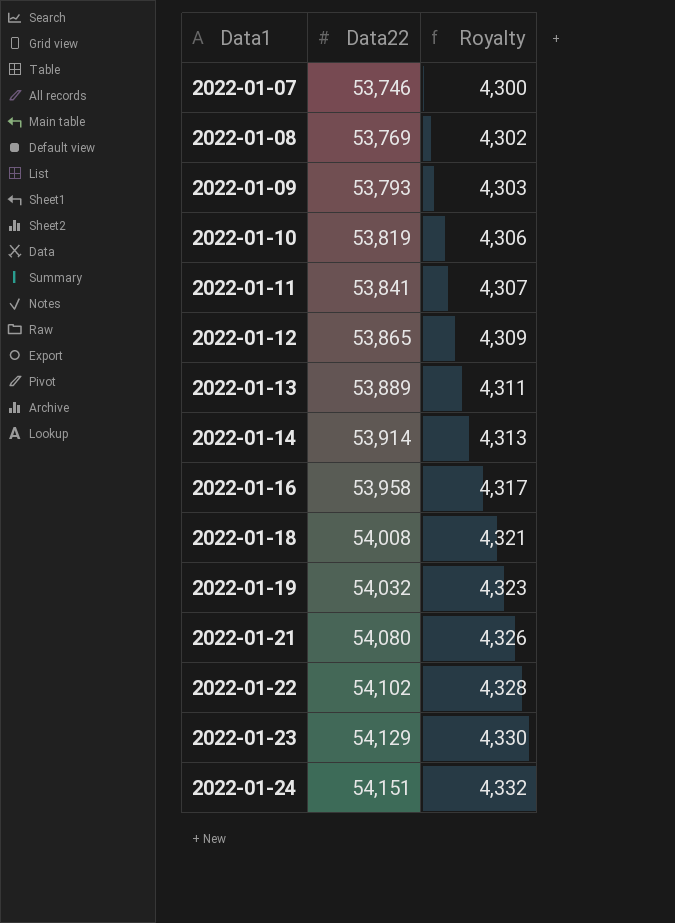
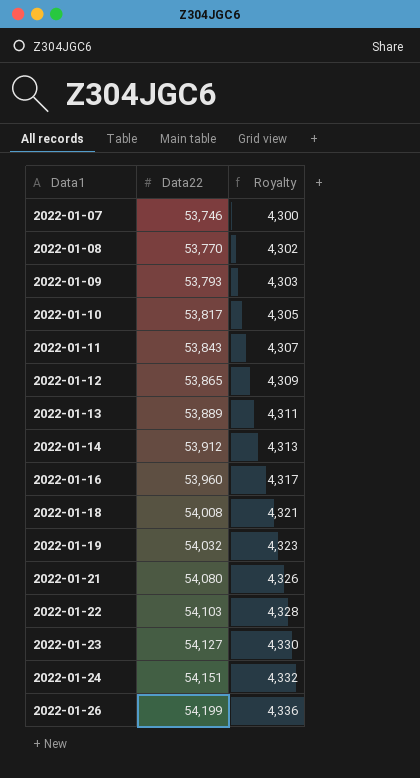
2022-01-08 | Data22: 53,769 -> 53,770
2022-01-10 | Data22: 53,819 -> 53,817
2022-01-10 | Royalty: 4,306 -> 4,305
2022-01-11 | Data22: 53,841 -> 53,843
2022-01-14 | Data22: 53,914 -> 53,912
2022-01-16 | Data22: 53,958 -> 53,960
2022-01-22 | Data22: 54,102 -> 54,103
2022-01-23 | Data22: 54,129 -> 54,127
row 2022-01-26: none -> 54,199 | 4,336

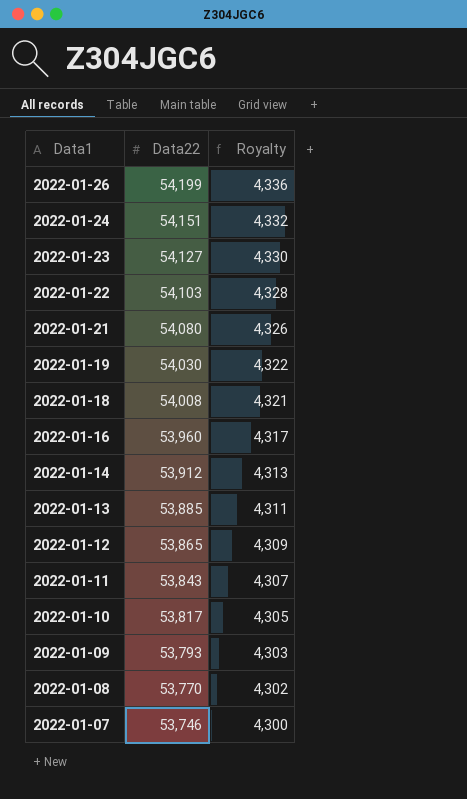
row order: Data1 ascending -> Data1 descending
2022-01-19 | Data22: 54,032 -> 54,030
2022-01-19 | Royalty: 4,323 -> 4,322
2022-01-13 | Data22: 53,889 -> 53,885

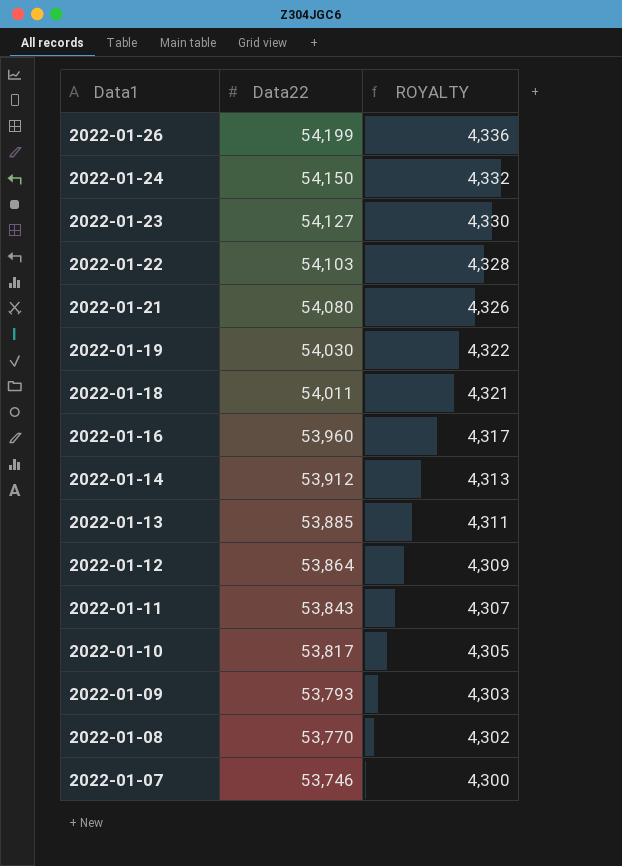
column name: Royalty -> ROYALTY
2022-01-24 | Data22: 54,151 -> 54,150
2022-01-18 | Data22: 54,008 -> 54,011
2022-01-12 | Data22: 53,865 -> 53,864

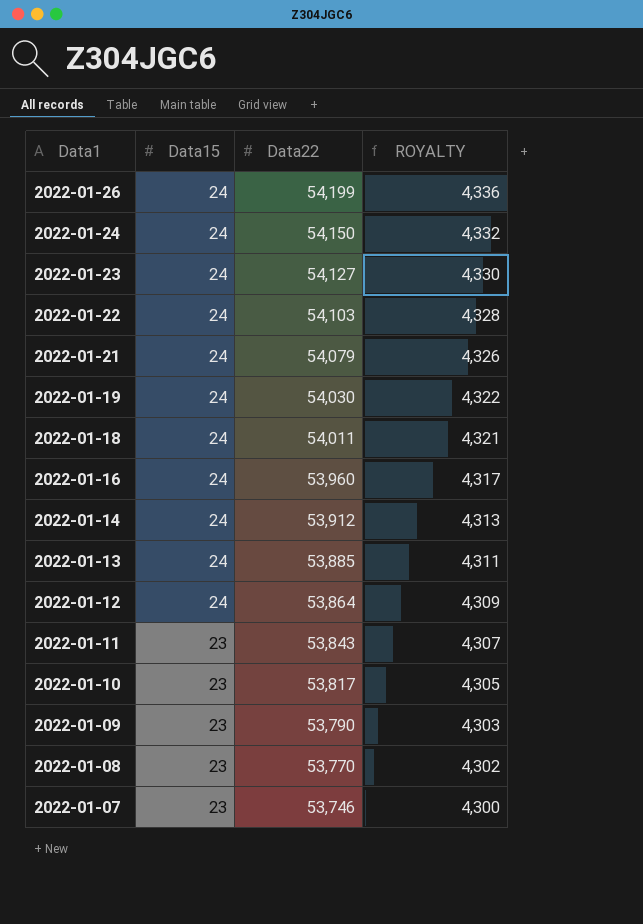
column Data15 | position: none -> 2
2022-01-21 | Data22: 54,080 -> 54,079
2022-01-09 | Data22: 53,793 -> 53,790

